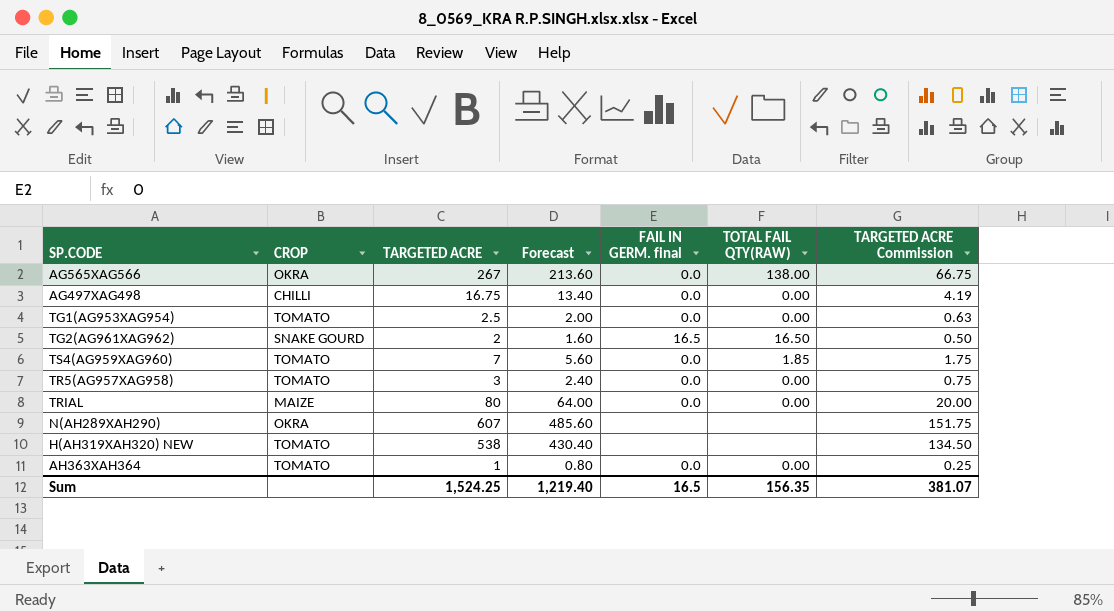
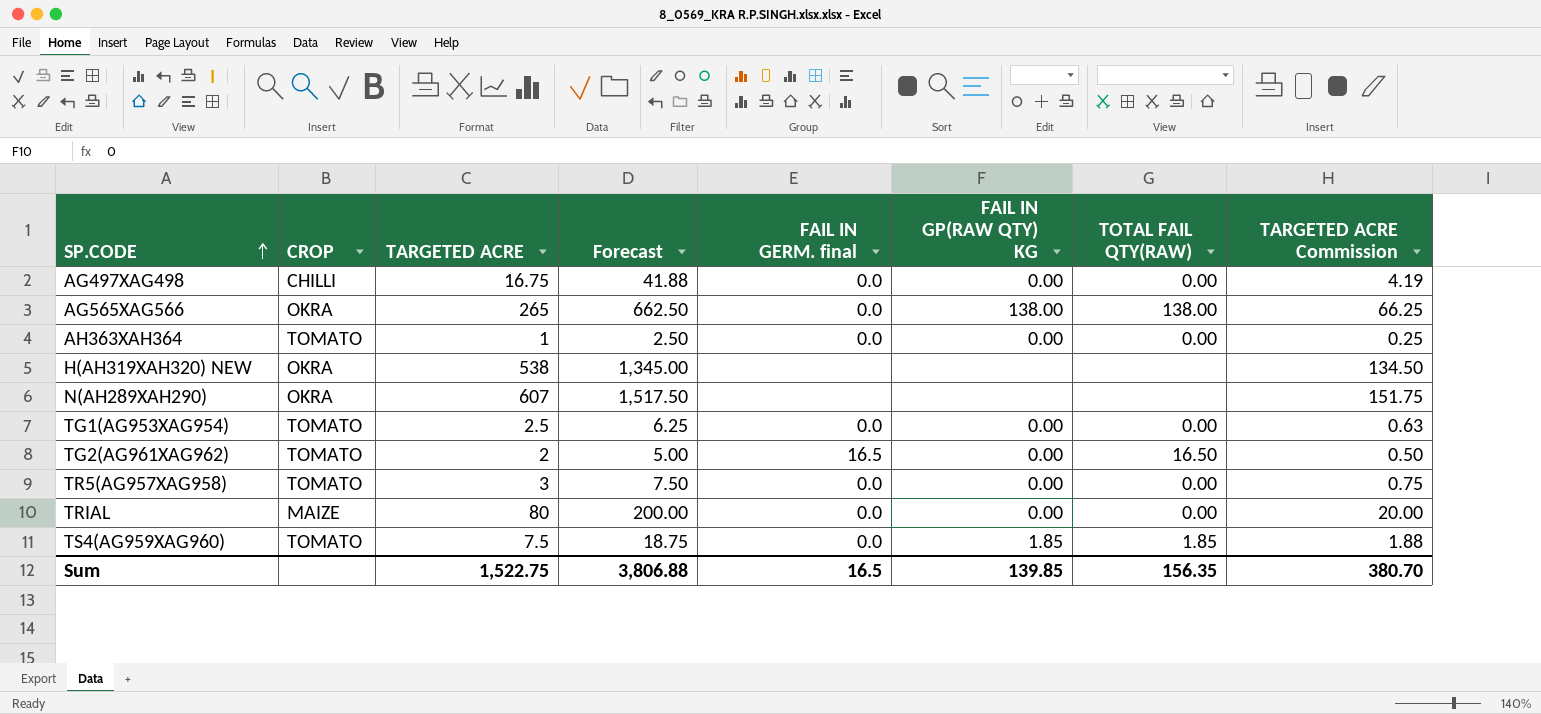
row order: none -> SP.CODE ascending
column Forecast | formula: [TARGETED ACRE] * 0.8 -> [TARGETED ACRE] * 2.5
column FAIL IN GP(RAW QTY) KG | position: none -> 6
AG565XAG566 | TARGETED ACRE: 267 -> 265
AG565XAG566 | TARGETED ACRE Commission: 66.75 -> 66.25
H(AH319XAH320) NEW | CROP: TOMATO -> OKRA
TG2(AG961XAG962) | CROP: SNAKE GOURD -> TOMATO
TS4(AG959XAG960) | TARGETED ACRE: 7 -> 7.5
TS4(AG959XAG960) | TARGETED ACRE Commission: 1.75 -> 1.88
Sum | TARGETED ACRE: 1,524.25 -> 1,522.75
Sum | Forecast: 1,219.40 -> 3,806.88
Sum | TARGETED ACRE Commission: 381.07 -> 380.70

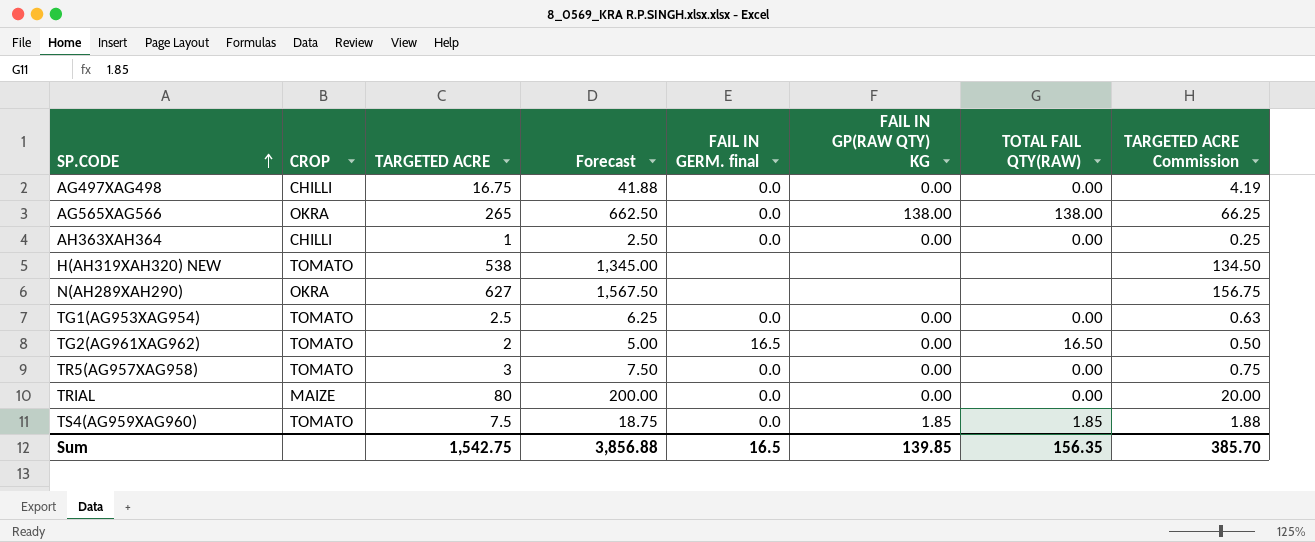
AH363XAH364 | CROP: TOMATO -> CHILLI
H(AH319XAH320) NEW | CROP: OKRA -> TOMATO
N(AH289XAH290) | TARGETED ACRE: 607 -> 627
N(AH289XAH290) | Forecast: 1,517.50 -> 1,567.50
N(AH289XAH290) | TARGETED ACRE Commission: 151.75 -> 156.75
Sum | TARGETED ACRE: 1,522.75 -> 1,542.75
Sum | Forecast: 3,806.88 -> 3,856.88
Sum | TARGETED ACRE Commission: 380.70 -> 385.70

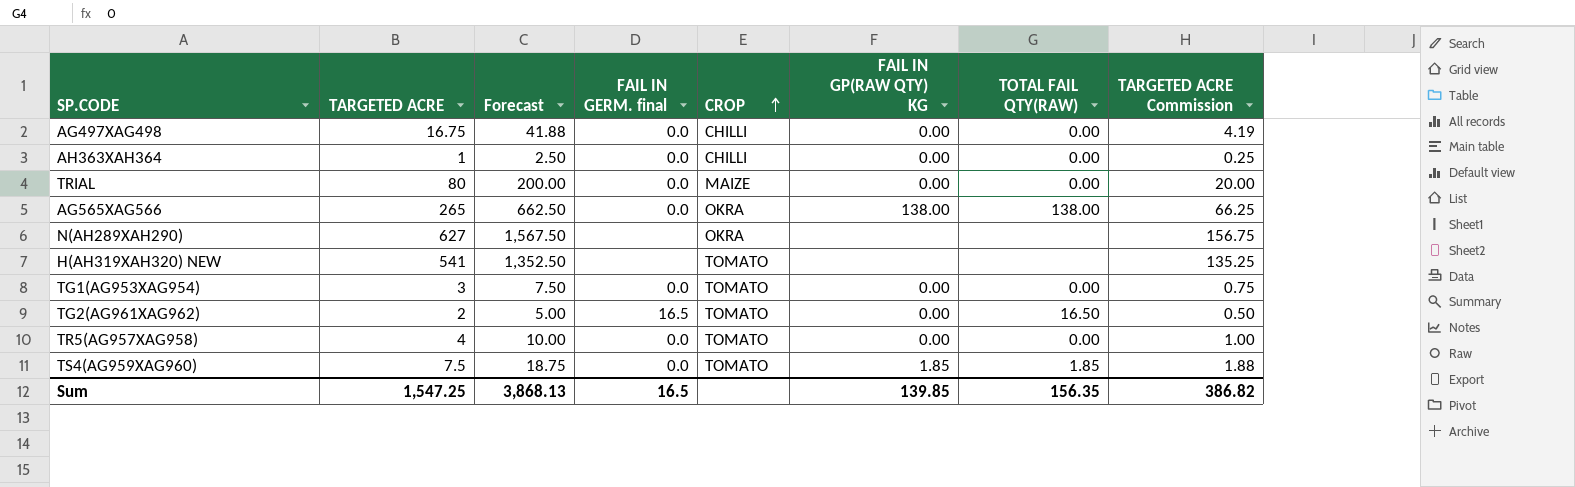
row order: SP.CODE ascending -> CROP ascending
column CROP | position: 2 -> 5
H(AH319XAH320) NEW | TARGETED ACRE: 538 -> 541
H(AH319XAH320) NEW | Forecast: 1,345.00 -> 1,352.50
H(AH319XAH320) NEW | TARGETED ACRE Commission: 134.50 -> 135.25
TG1(AG953XAG954) | TARGETED ACRE: 2.5 -> 3
TG1(AG953XAG954) | Forecast: 6.25 -> 7.50
TG1(AG953XAG954) | TARGETED ACRE Commission: 0.63 -> 0.75
TR5(AG957XAG958) | TARGETED ACRE: 3 -> 4
TR5(AG957XAG958) | Forecast: 7.50 -> 10.00
TR5(AG957XAG958) | TARGETED ACRE Commission: 0.75 -> 1.00
Sum | TARGETED ACRE: 1,542.75 -> 1,547.25
Sum | Forecast: 3,856.88 -> 3,868.13
Sum | TARGETED ACRE Commission: 385.70 -> 386.82

